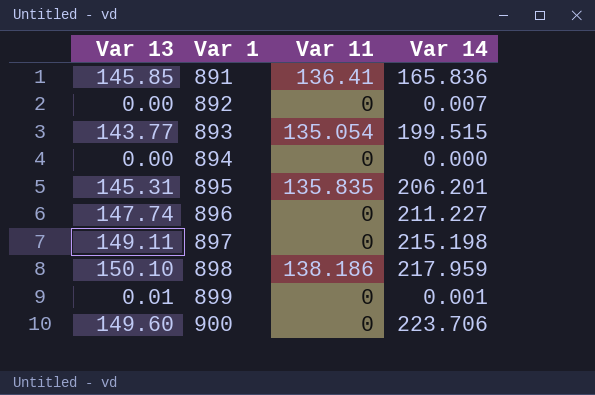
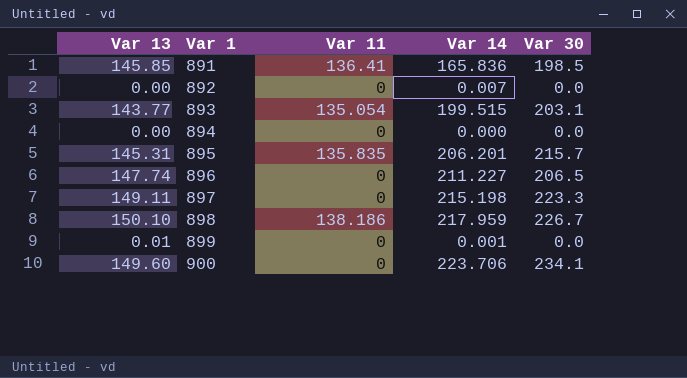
column Var 30 | position: none -> 5

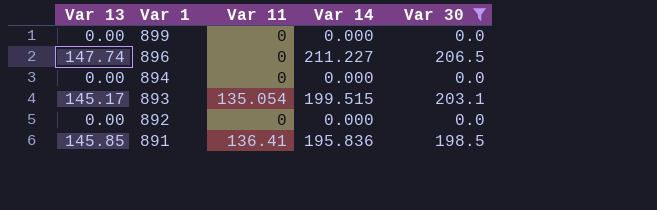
filter: none -> Var 30 <= 206.5
row order: Var 1 ascending -> Var 1 descending
899 | Var 13: 0.01 -> 0.00
899 | Var 14: 0.001 -> 0.000
893 | Var 13: 143.77 -> 145.17
892 | Var 14: 0.007 -> 0.000
891 | Var 14: 165.836 -> 195.836

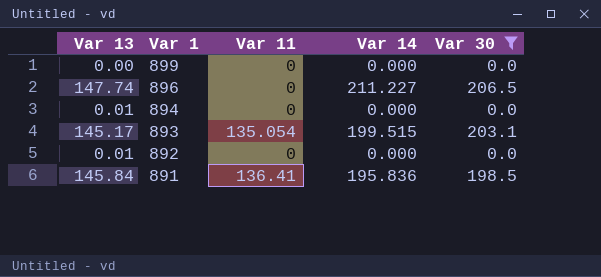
894 | Var 13: 0.00 -> 0.01
892 | Var 13: 0.00 -> 0.01
891 | Var 13: 145.85 -> 145.84

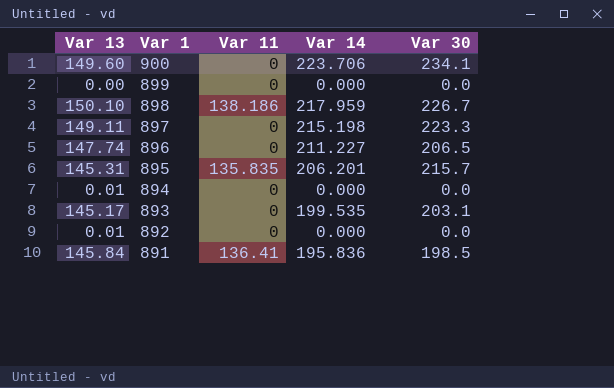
filter: Var 30 <= 206.5 -> none
893 | Var 11: 135.054 -> 0
893 | Var 14: 199.515 -> 199.535

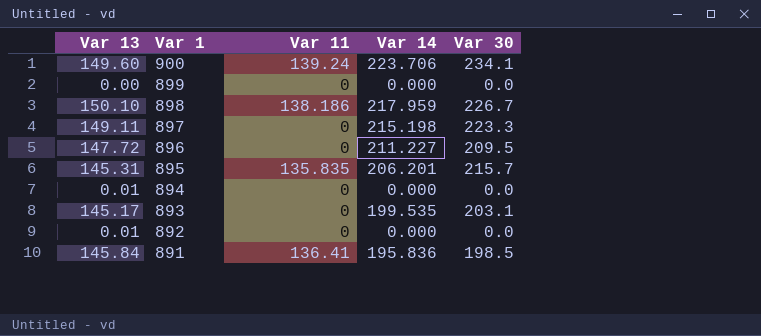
900 | Var 11: 0 -> 139.24
896 | Var 13: 147.74 -> 147.72
896 | Var 30: 206.5 -> 209.5

